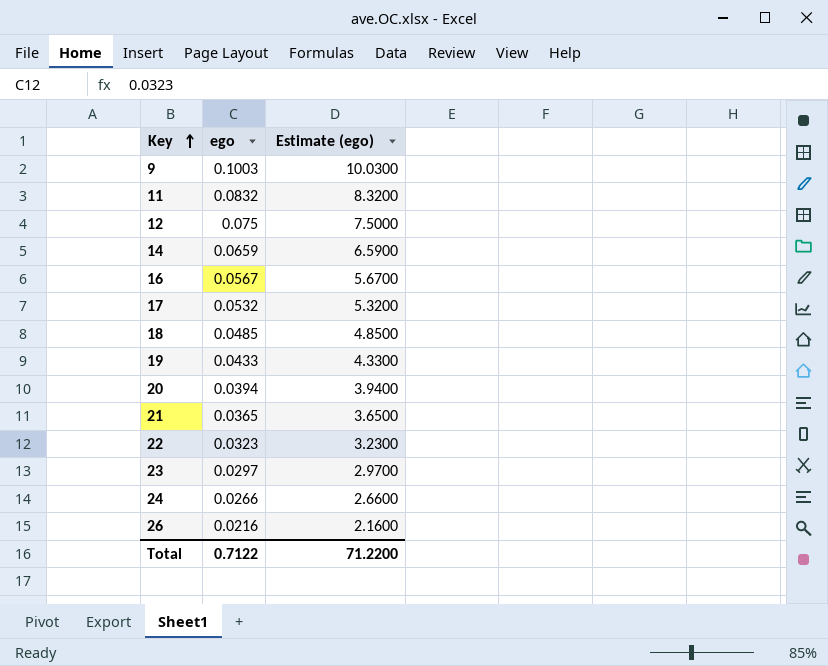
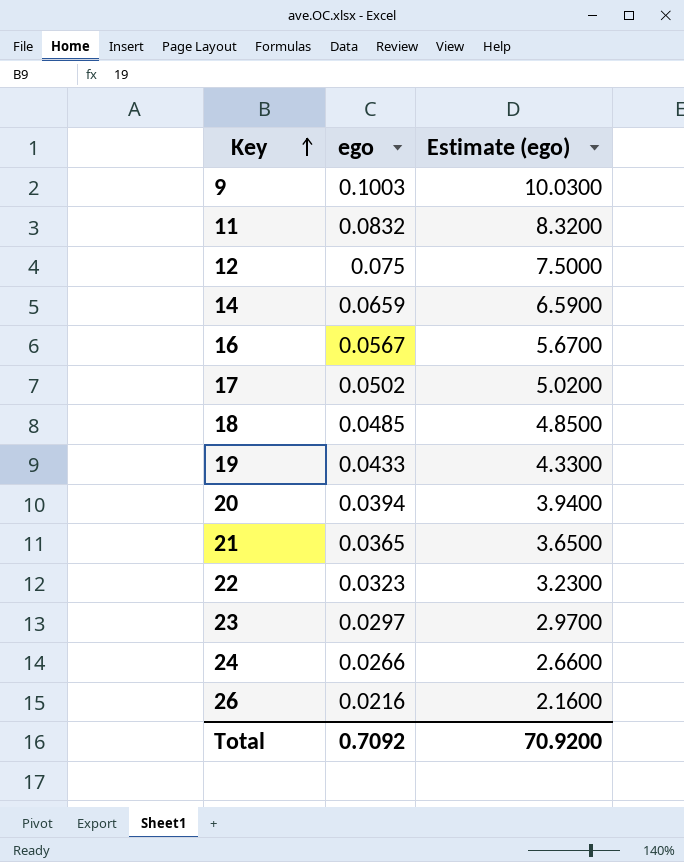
17 | ego: 0.0532 -> 0.0502
17 | Estimate (ego): 5.3200 -> 5.0200
Total | ego: 0.7122 -> 0.7092
Total | Estimate (ego): 71.2200 -> 70.9200

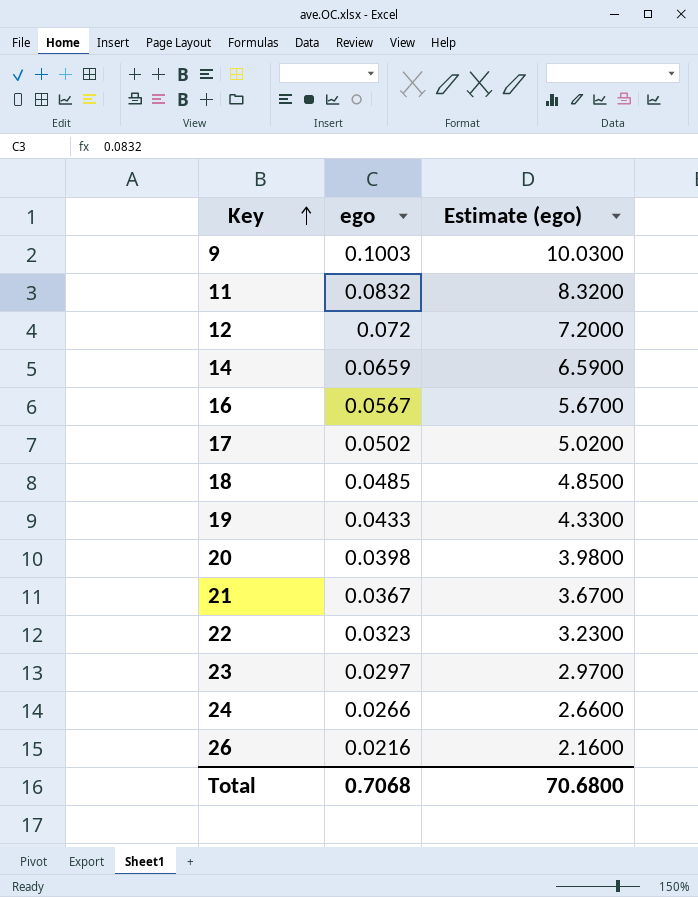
12 | ego: 0.075 -> 0.072
12 | Estimate (ego): 7.5000 -> 7.2000
20 | ego: 0.0394 -> 0.0398
20 | Estimate (ego): 3.9400 -> 3.9800
21 | ego: 0.0365 -> 0.0367
21 | Estimate (ego): 3.6500 -> 3.6700
Total | ego: 0.7092 -> 0.7068
Total | Estimate (ego): 70.9200 -> 70.6800

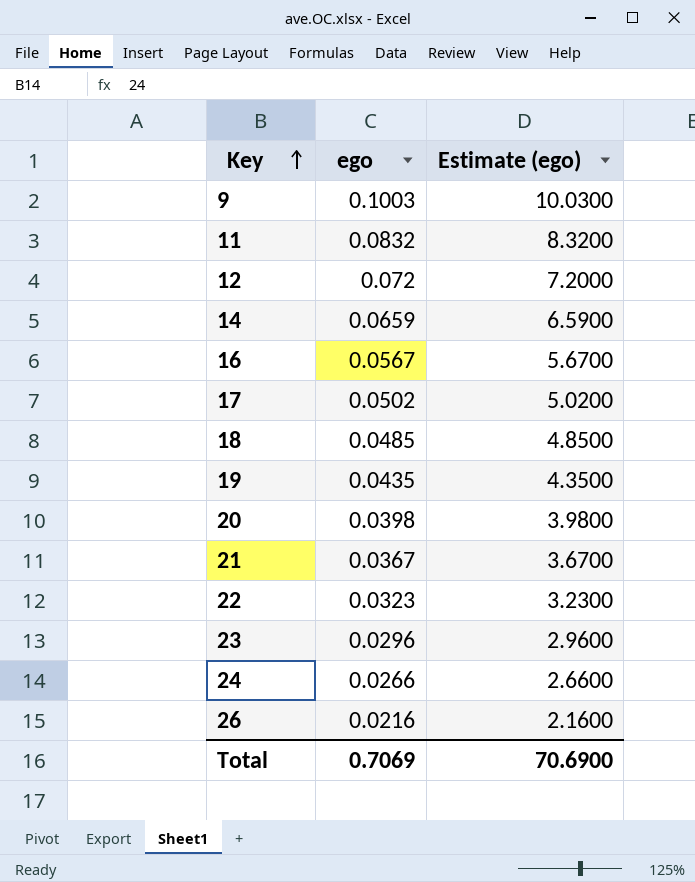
19 | ego: 0.0433 -> 0.0435
19 | Estimate (ego): 4.3300 -> 4.3500
23 | ego: 0.0297 -> 0.0296
23 | Estimate (ego): 2.9700 -> 2.9600
Total | ego: 0.7068 -> 0.7069
Total | Estimate (ego): 70.6800 -> 70.6900

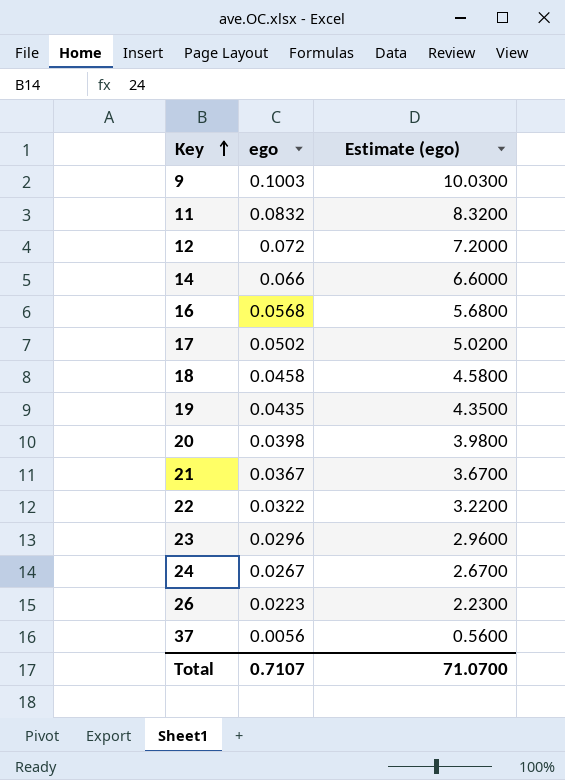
14 | ego: 0.0659 -> 0.066
14 | Estimate (ego): 6.5900 -> 6.6000
16 | ego: 0.0567 -> 0.0568
16 | Estimate (ego): 5.6700 -> 5.6800
18 | ego: 0.0485 -> 0.0458
18 | Estimate (ego): 4.8500 -> 4.5800
22 | ego: 0.0323 -> 0.0322
22 | Estimate (ego): 3.2300 -> 3.2200
24 | ego: 0.0266 -> 0.0267
24 | Estimate (ego): 2.6600 -> 2.6700
26 | ego: 0.0216 -> 0.0223
26 | Estimate (ego): 2.1600 -> 2.2300
row 37: none -> 0.0056 | 0.5600
Total | ego: 0.7069 -> 0.7107
Total | Estimate (ego): 70.6900 -> 71.0700

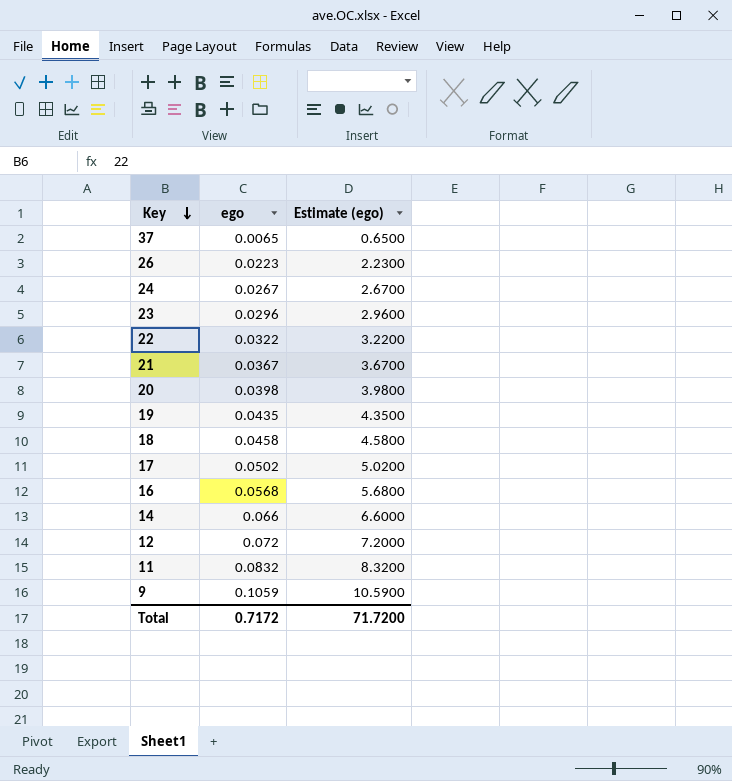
row order: Key ascending -> Key descending
37 | ego: 0.0056 -> 0.0065
37 | Estimate (ego): 0.5600 -> 0.6500
9 | ego: 0.1003 -> 0.1059
9 | Estimate (ego): 10.0300 -> 10.5900
Total | ego: 0.7107 -> 0.7172
Total | Estimate (ego): 71.0700 -> 71.7200

